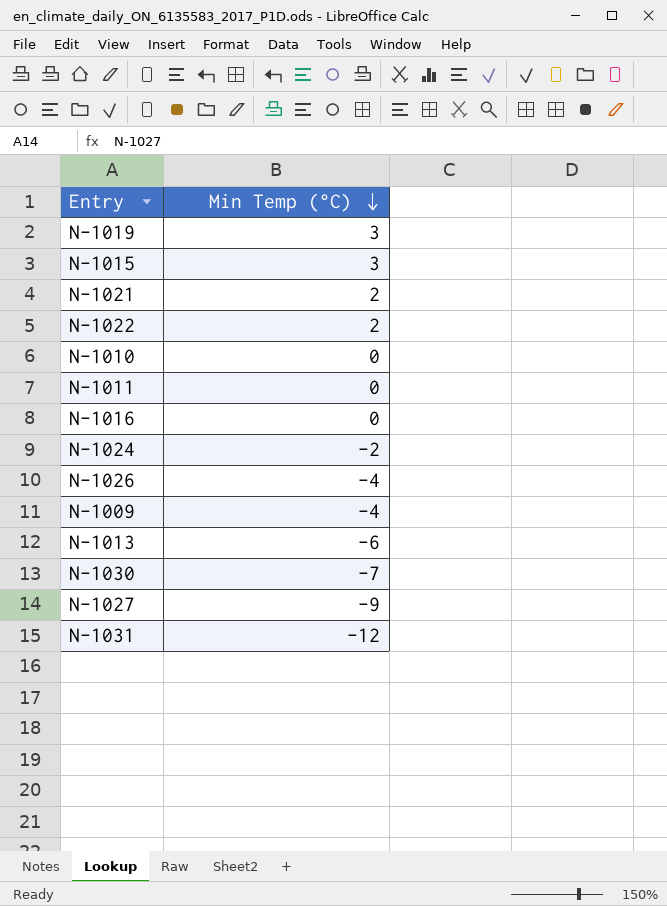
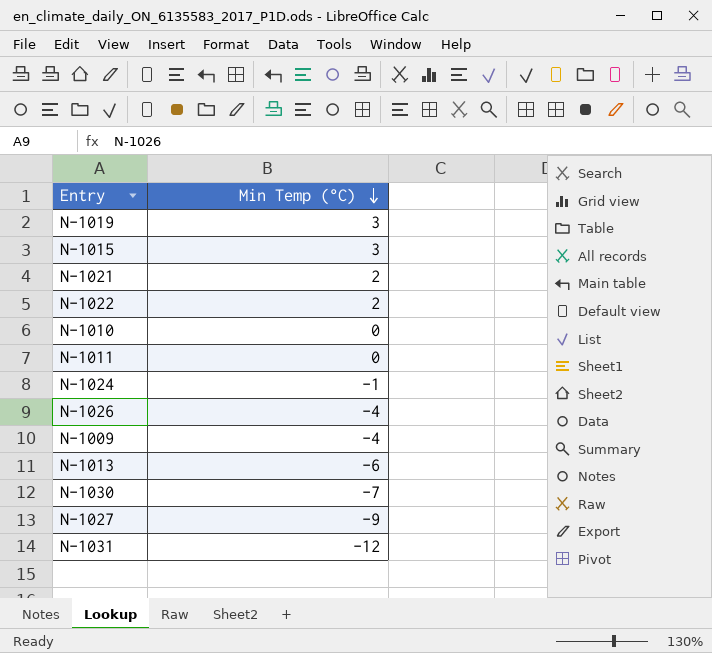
row N-1016: 0 -> none
N-1024 | Min Temp (°C): -2 -> -1

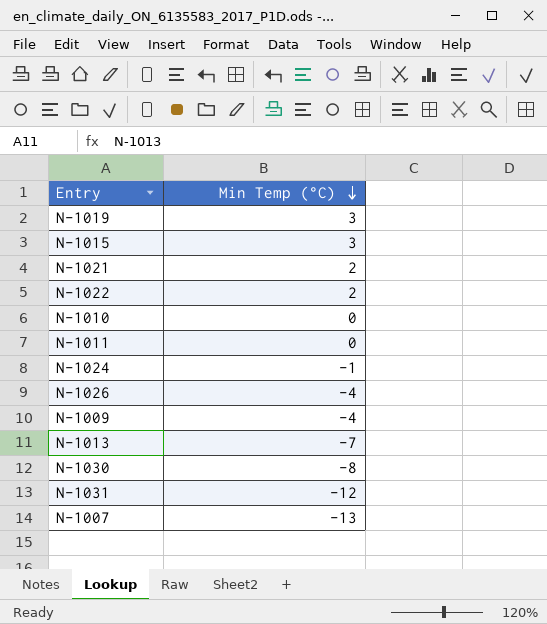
row N-1027: -9 -> none
N-1013 | Min Temp (°C): -6 -> -7
N-1030 | Min Temp (°C): -7 -> -8
row N-1007: none -> -13

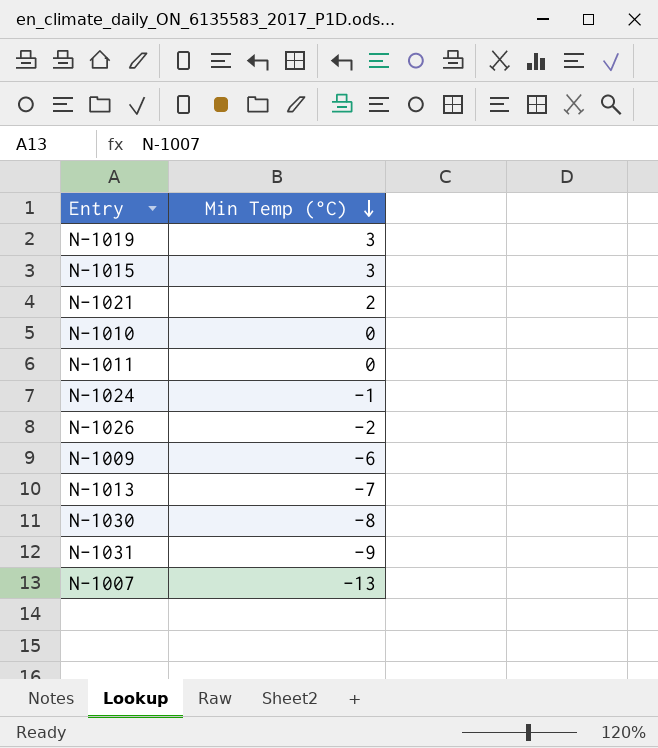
row N-1022: 2 -> none
N-1026 | Min Temp (°C): -4 -> -2
N-1009 | Min Temp (°C): -4 -> -6
N-1031 | Min Temp (°C): -12 -> -9

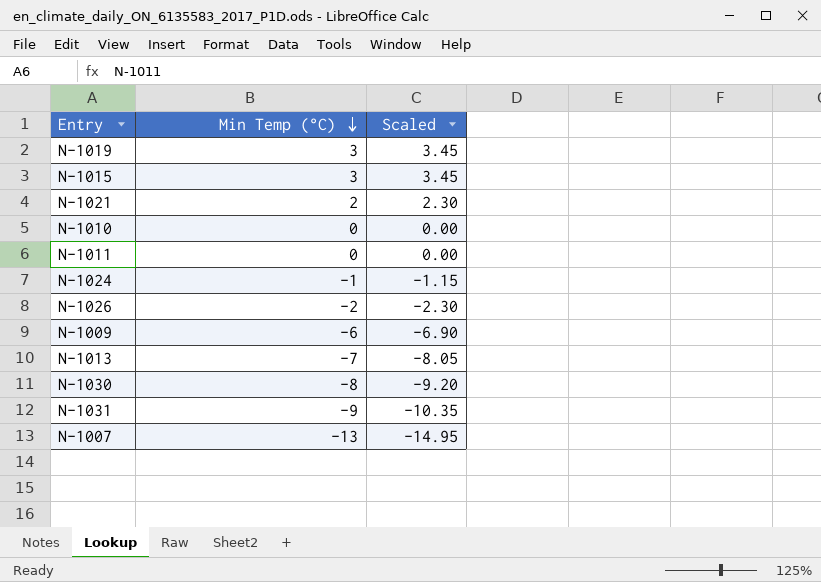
column Scaled | formula: none -> [Min Temp (°C)] * 1.15

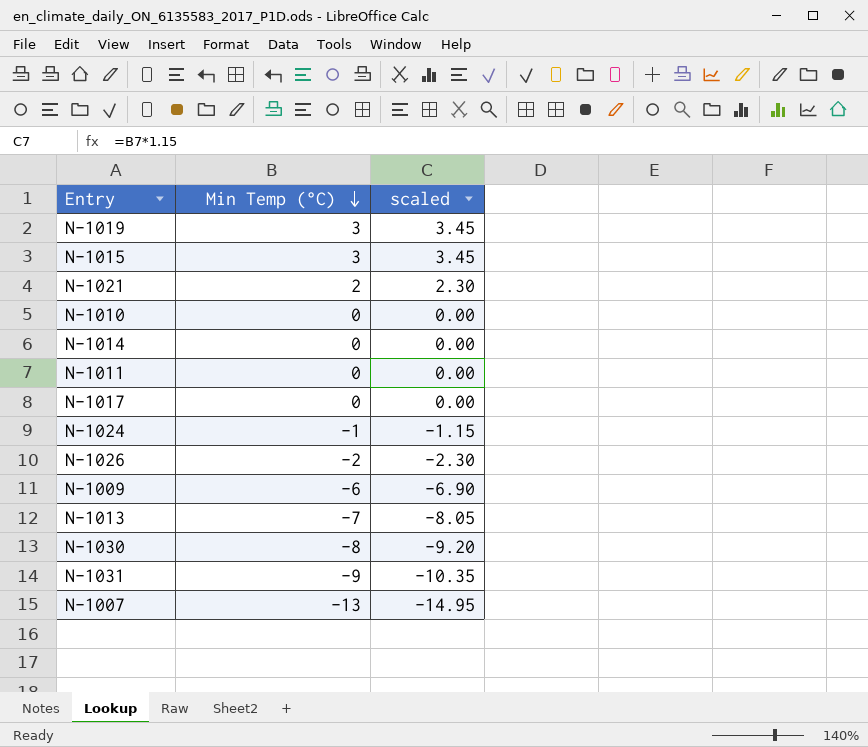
column name: Scaled -> scaled
row N-1014: none -> 0 | 0.00
row N-1017: none -> 0 | 0.00

